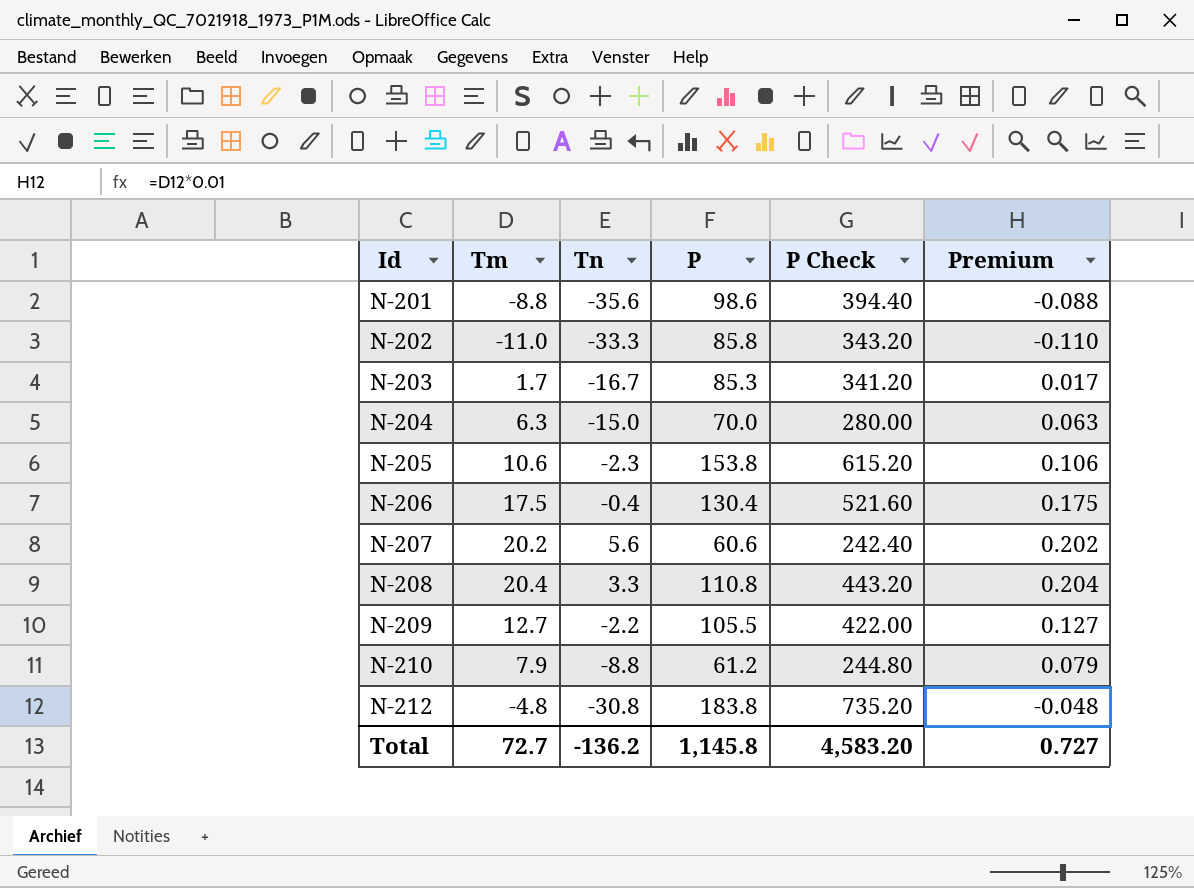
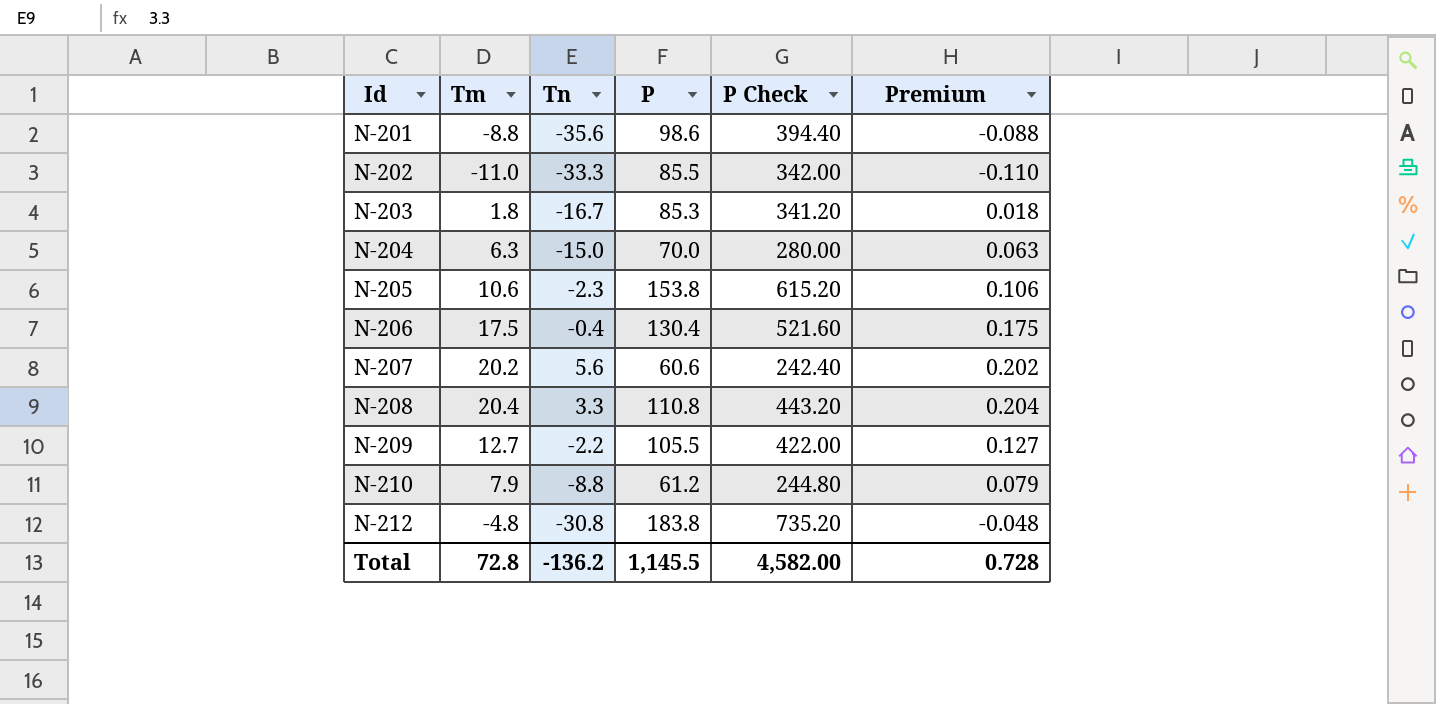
N-202 | P: 85.8 -> 85.5
N-202 | P Check: 343.20 -> 342.00
N-203 | Tm: 1.7 -> 1.8
N-203 | Premium: 0.017 -> 0.018
Total | Tm: 72.7 -> 72.8
Total | P: 1,145.8 -> 1,145.5
Total | P Check: 4,583.20 -> 4,582.00
Total | Premium: 0.727 -> 0.728

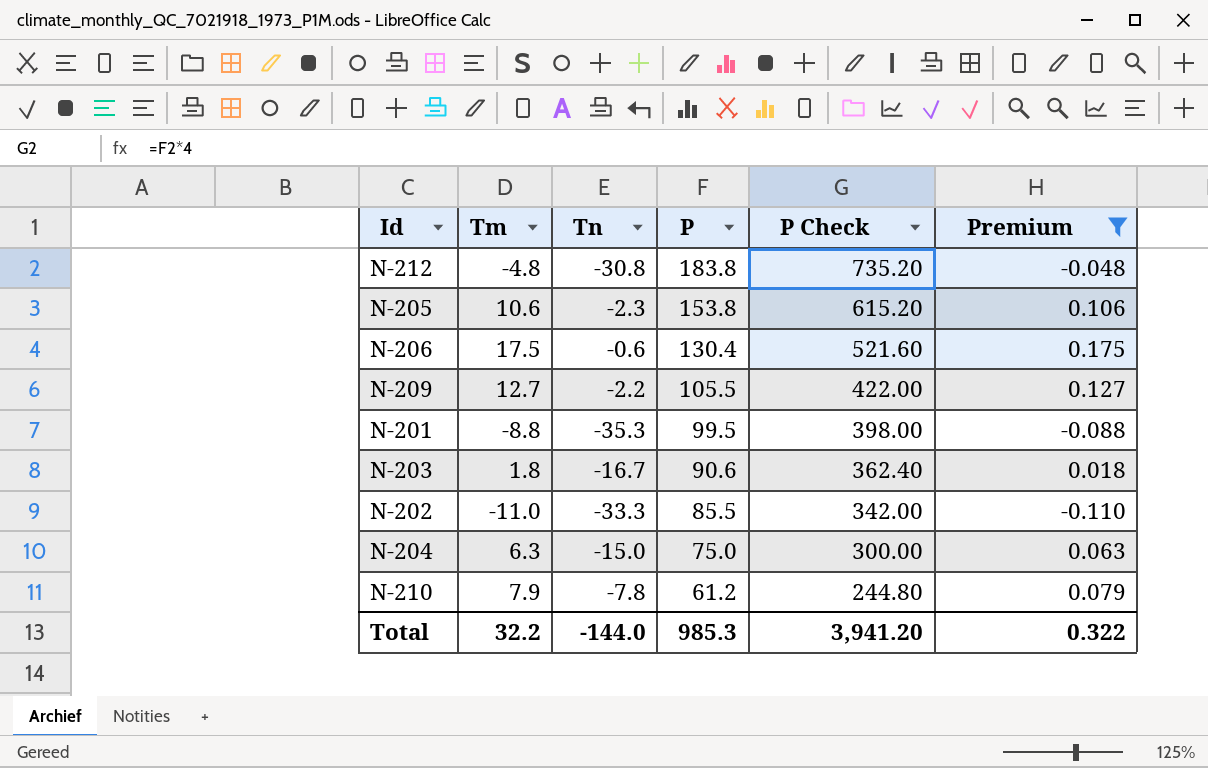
filter: none -> Premium <= 0.175
row order: Id ascending -> P descending
N-206 | Tn: -0.4 -> -0.6
N-201 | Tn: -35.6 -> -35.3
N-201 | P: 98.6 -> 99.5
N-201 | P Check: 394.40 -> 398.00
N-203 | P: 85.3 -> 90.6
N-203 | P Check: 341.20 -> 362.40
N-204 | P: 70.0 -> 75.0
N-204 | P Check: 280.00 -> 300.00
N-210 | Tn: -8.8 -> -7.8
Total | Tm: 72.8 -> 32.2
Total | Tn: -136.2 -> -144.0
Total | P: 1,145.5 -> 985.3
Total | P Check: 4,582.00 -> 3,941.20
Total | Premium: 0.728 -> 0.322

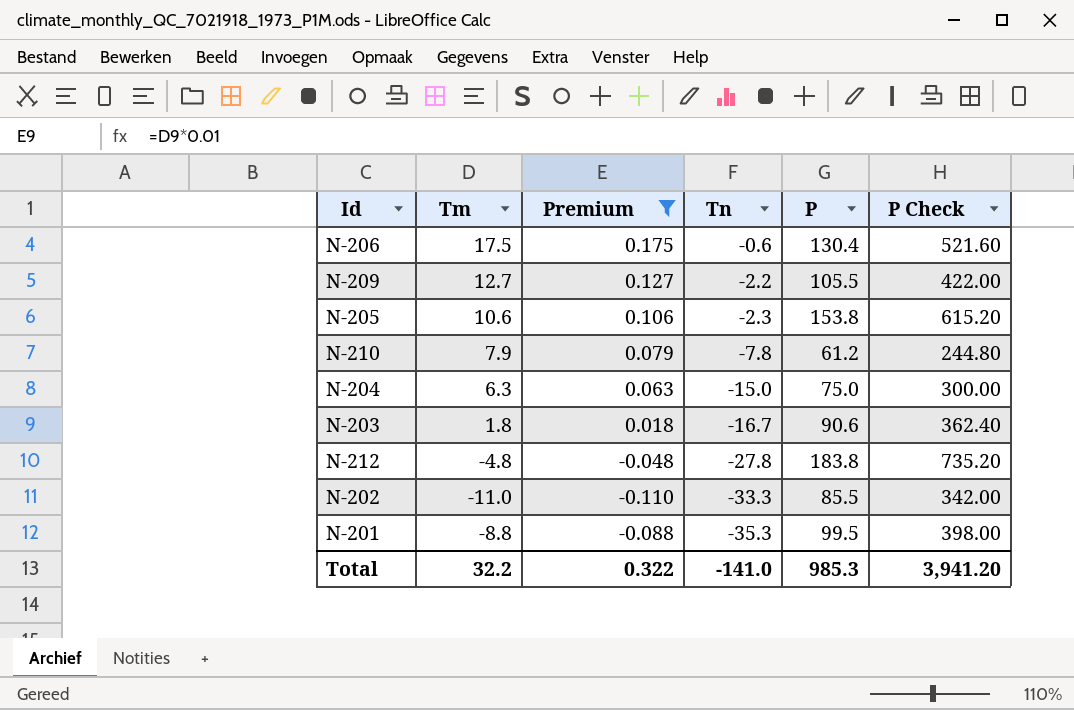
row order: P descending -> Tn descending
column Premium | position: 6 -> 3
N-212 | Tn: -30.8 -> -27.8
Total | Tn: -144.0 -> -141.0

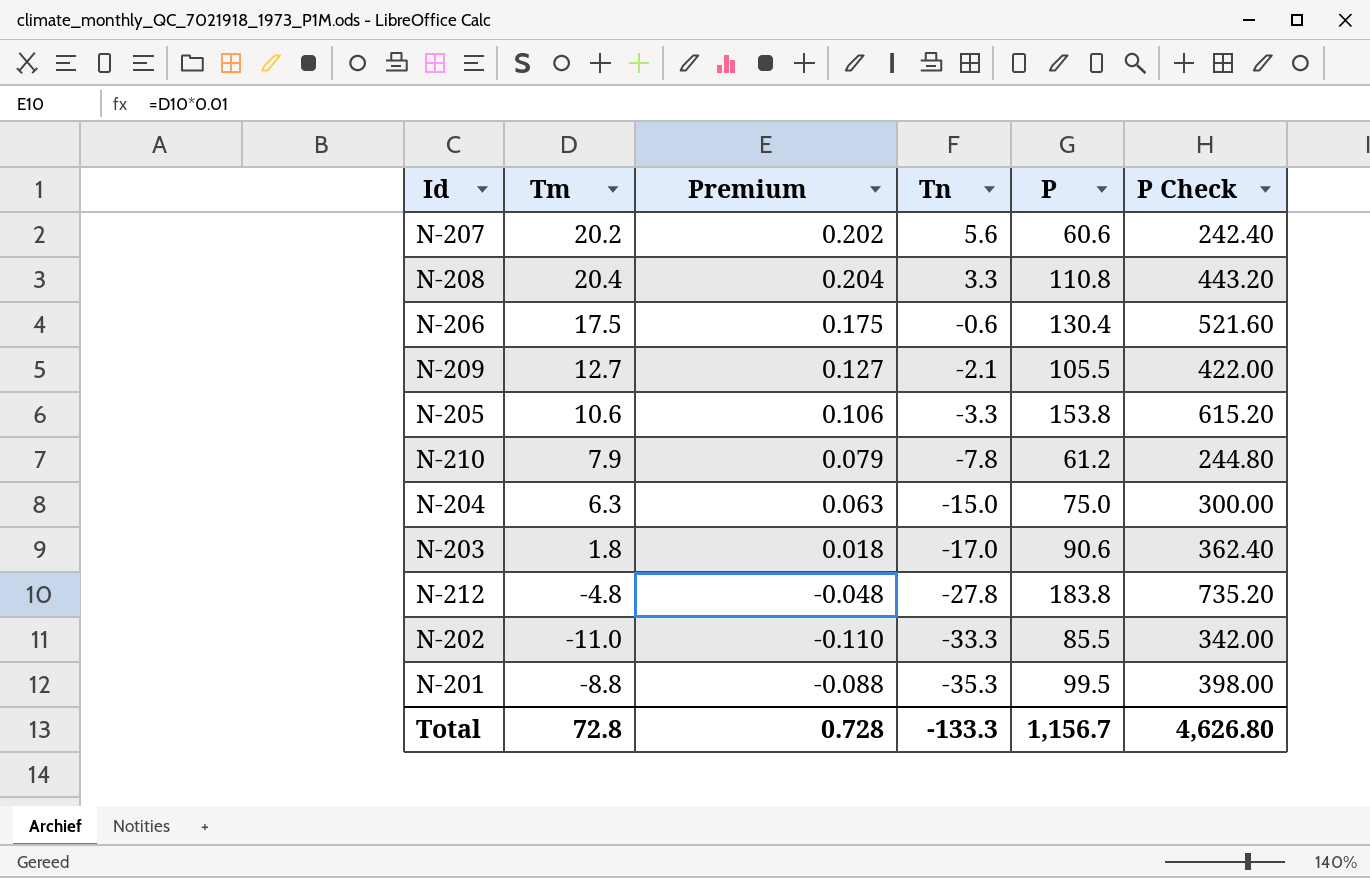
filter: Premium <= 0.175 -> none
N-209 | Tn: -2.2 -> -2.1
N-205 | Tn: -2.3 -> -3.3
N-203 | Tn: -16.7 -> -17.0
Total | Tm: 32.2 -> 72.8
Total | Premium: 0.322 -> 0.728
Total | Tn: -141.0 -> -133.3
Total | P: 985.3 -> 1,156.7
Total | P Check: 3,941.20 -> 4,626.80

